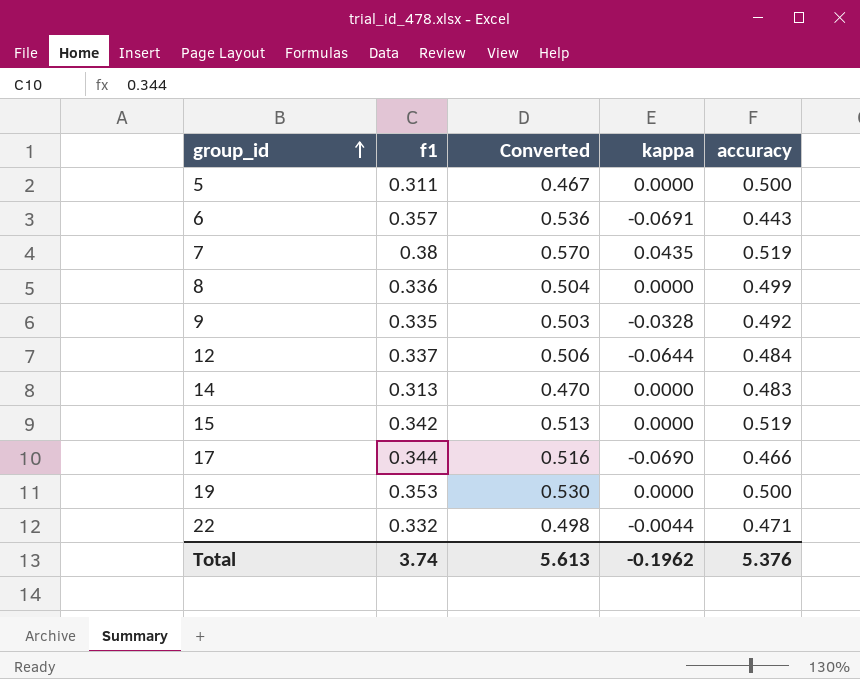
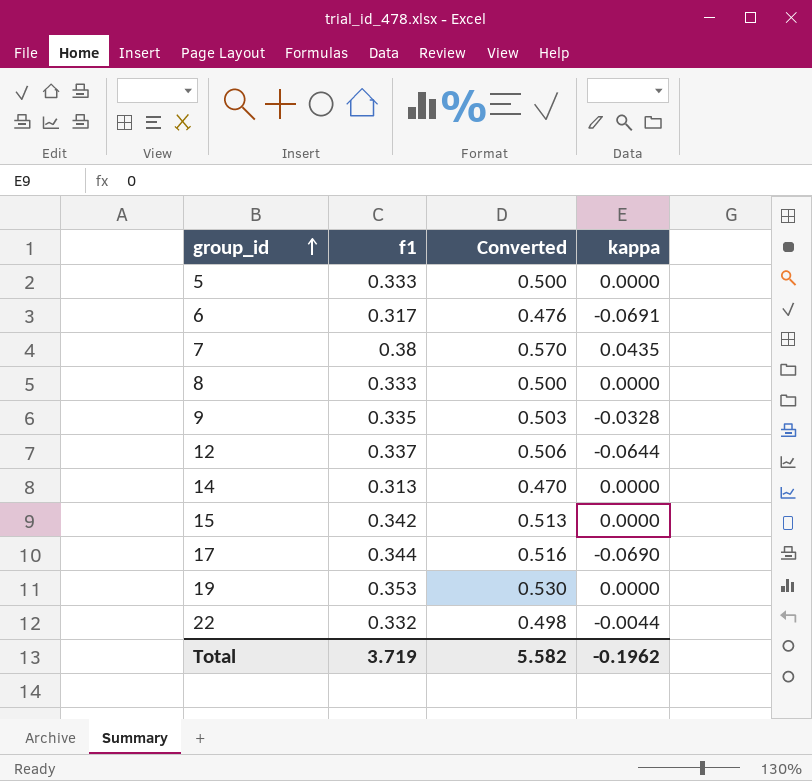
column accuracy | position: 5 -> none
5 | f1: 0.311 -> 0.333
5 | Converted: 0.467 -> 0.500
6 | f1: 0.357 -> 0.317
6 | Converted: 0.536 -> 0.476
8 | f1: 0.336 -> 0.333
8 | Converted: 0.504 -> 0.500
Total | f1: 3.74 -> 3.719
Total | Converted: 5.613 -> 5.582

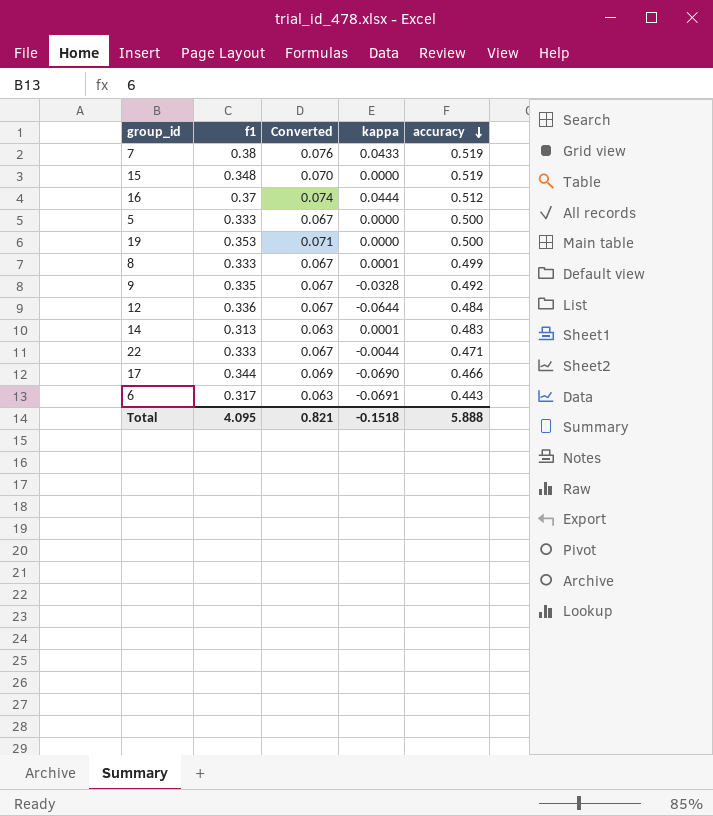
row order: group_id ascending -> accuracy descending
column Converted | formula: [f1] * 1.5 -> [f1] * 0.2
column accuracy | position: none -> 5
7 | kappa: 0.0435 -> 0.0433
15 | f1: 0.342 -> 0.348
row 16: none -> 0.37 | 0.074 | 0.0444 | 0.512
8 | kappa: 0.0000 -> 0.0001
12 | f1: 0.337 -> 0.336
14 | kappa: 0.0000 -> 0.0001
22 | f1: 0.332 -> 0.333
Total | f1: 3.719 -> 4.095
Total | Converted: 5.582 -> 0.821
Total | kappa: -0.1962 -> -0.1518

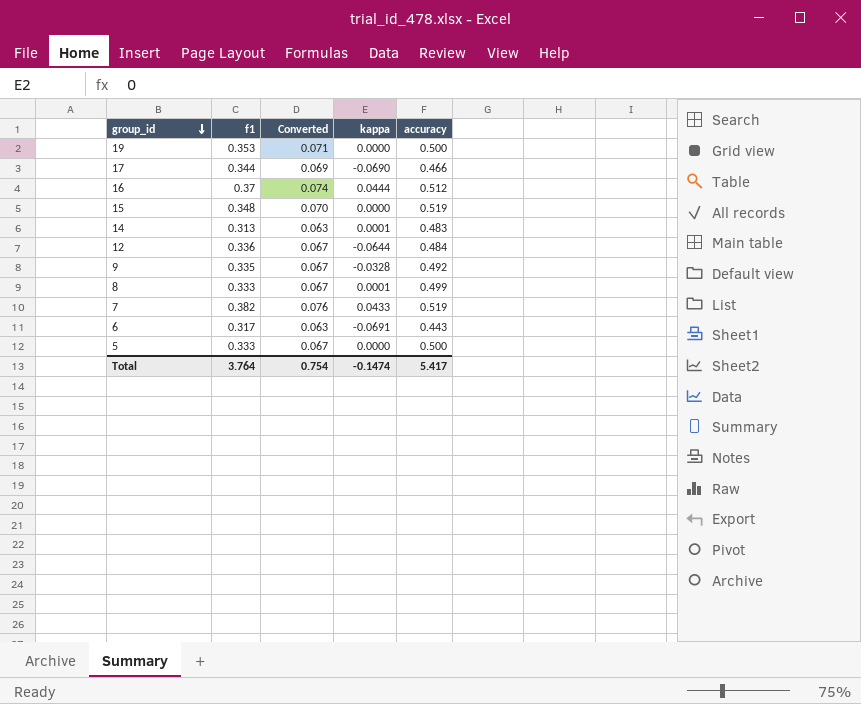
row order: accuracy descending -> group_id descending
row 22: 0.333 | 0.067 | -0.0044 | 0.471 -> none
7 | f1: 0.38 -> 0.382
Total | f1: 4.095 -> 3.764
Total | Converted: 0.821 -> 0.754
Total | kappa: -0.1518 -> -0.1474
Total | accuracy: 5.888 -> 5.417

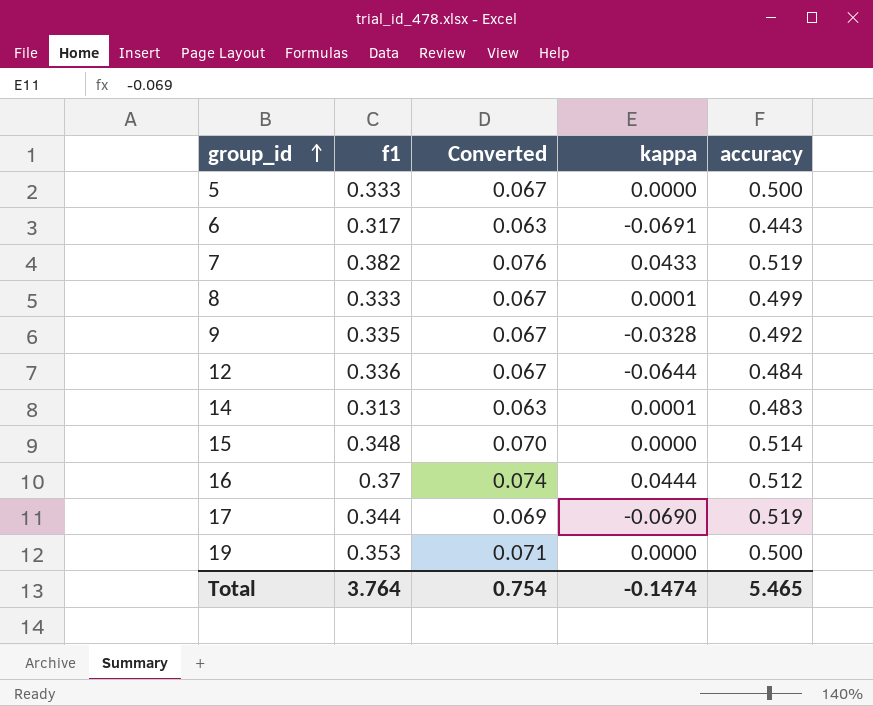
row order: group_id descending -> group_id ascending
15 | accuracy: 0.519 -> 0.514
17 | accuracy: 0.466 -> 0.519
Total | accuracy: 5.417 -> 5.465

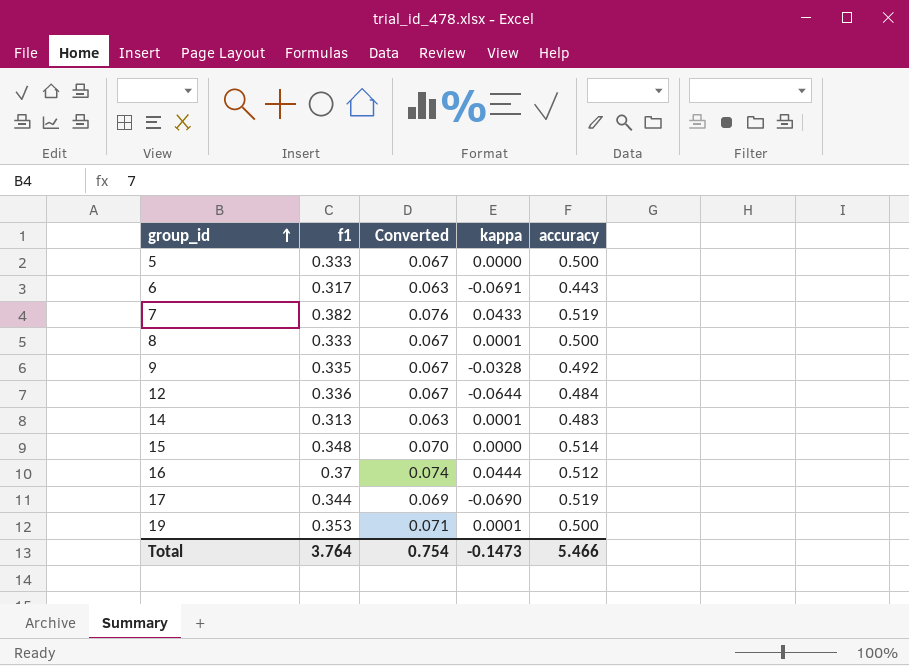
8 | accuracy: 0.499 -> 0.500
19 | kappa: 0.0000 -> 0.0001
Total | kappa: -0.1474 -> -0.1473
Total | accuracy: 5.465 -> 5.466

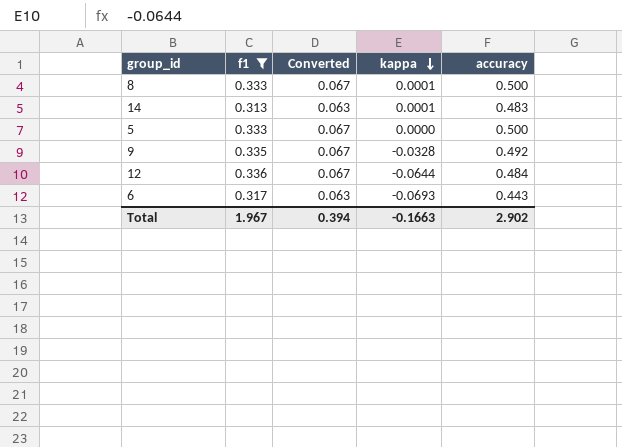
filter: none -> f1 <= 0.336
row order: group_id ascending -> kappa descending
6 | kappa: -0.0691 -> -0.0693
Total | f1: 3.764 -> 1.967
Total | Converted: 0.754 -> 0.394
Total | kappa: -0.1473 -> -0.1663
Total | accuracy: 5.466 -> 2.902

